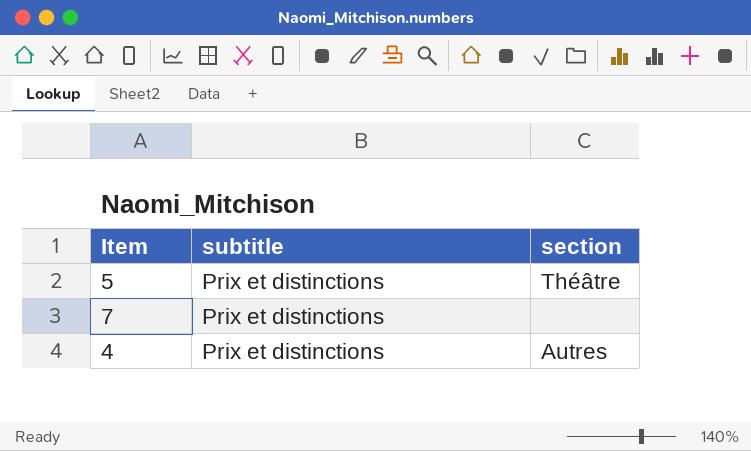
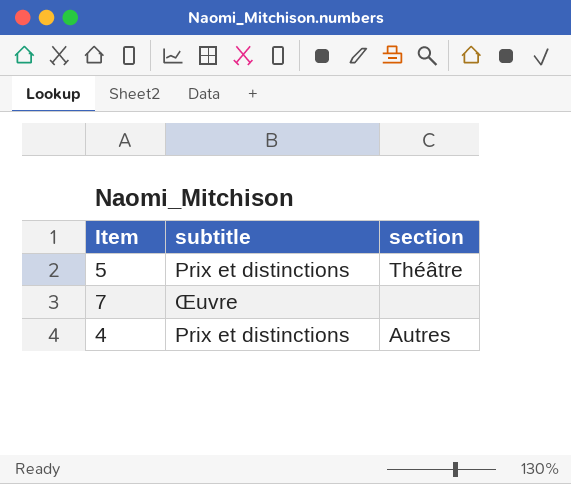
7 | subtitle: Prix et distinctions -> Œuvre

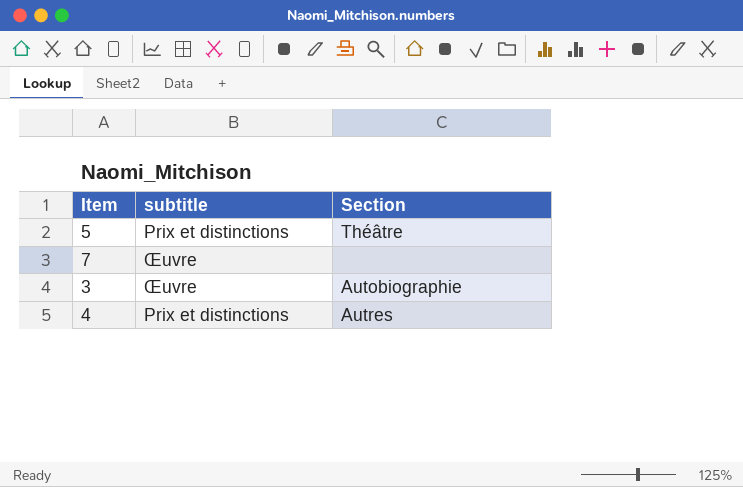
column name: section -> Section
row 3: none -> Œuvre | Autobiographie

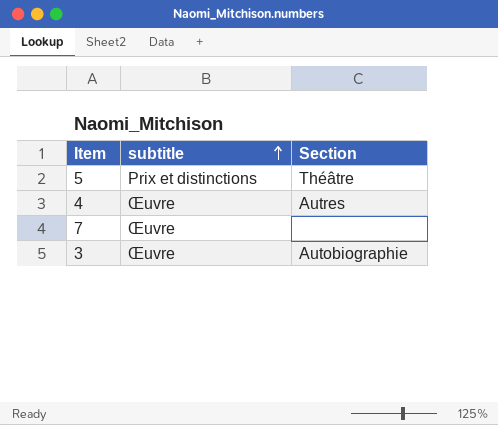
row order: none -> subtitle ascending
4 | subtitle: Prix et distinctions -> Œuvre

